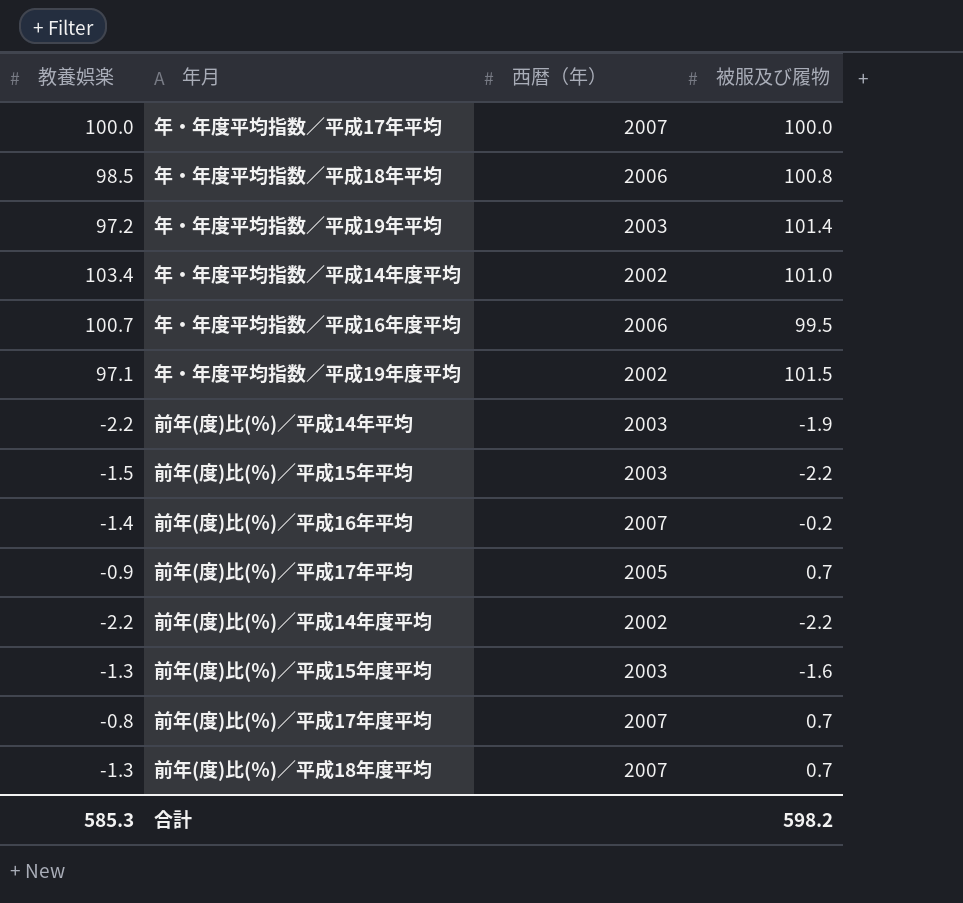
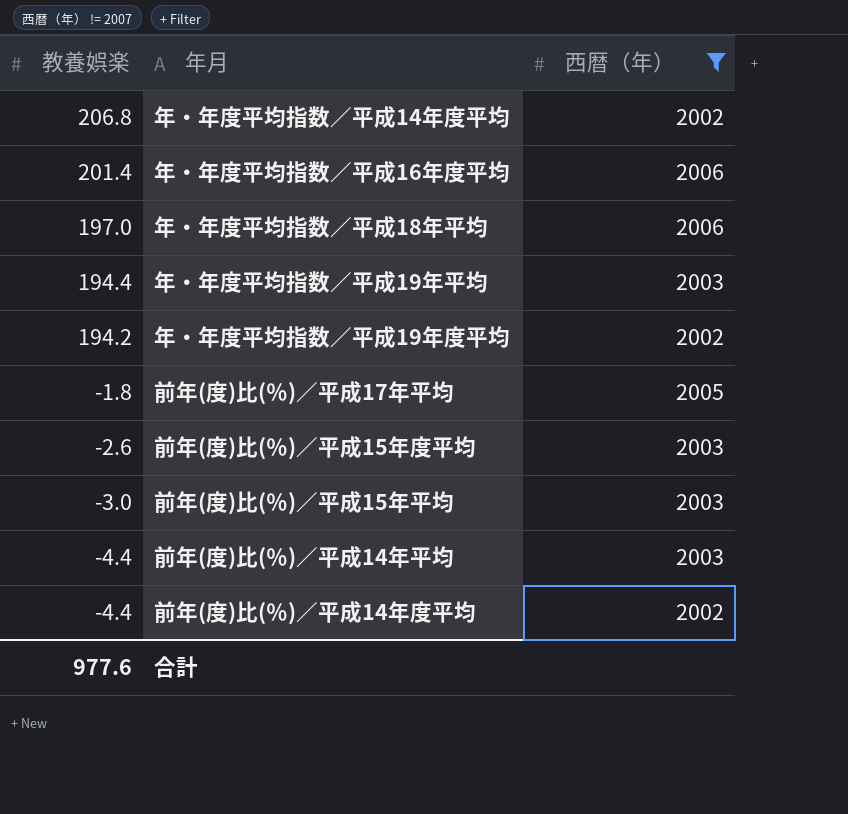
filter: none -> 西暦（年） != 2007
row order: none -> 教養娯楽 descending
column 被服及び履物 | position: 4 -> none
年・年度平均指数／平成14年度平均 | 教養娯楽: 103.4 -> 206.8
年・年度平均指数／平成16年度平均 | 教養娯楽: 100.7 -> 201.4
年・年度平均指数／平成18年平均 | 教養娯楽: 98.5 -> 197.0
年・年度平均指数／平成19年平均 | 教養娯楽: 97.2 -> 194.4
年・年度平均指数／平成19年度平均 | 教養娯楽: 97.1 -> 194.2
前年(度)比(％)／平成17年平均 | 教養娯楽: -0.9 -> -1.8
前年(度)比(％)／平成15年度平均 | 教養娯楽: -1.3 -> -2.6
前年(度)比(％)／平成15年平均 | 教養娯楽: -1.5 -> -3.0
前年(度)比(％)／平成14年平均 | 教養娯楽: -2.2 -> -4.4
前年(度)比(％)／平成14年度平均 | 教養娯楽: -2.2 -> -4.4
合計 | 教養娯楽: 585.3 -> 977.6

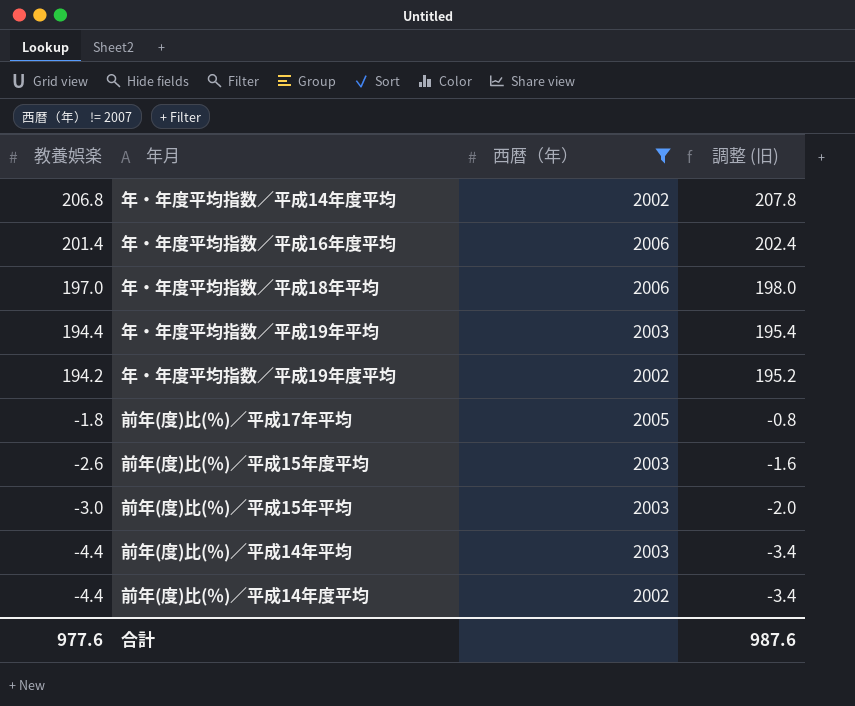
column 調整 (旧) | formula: none -> [教養娯楽] + 1

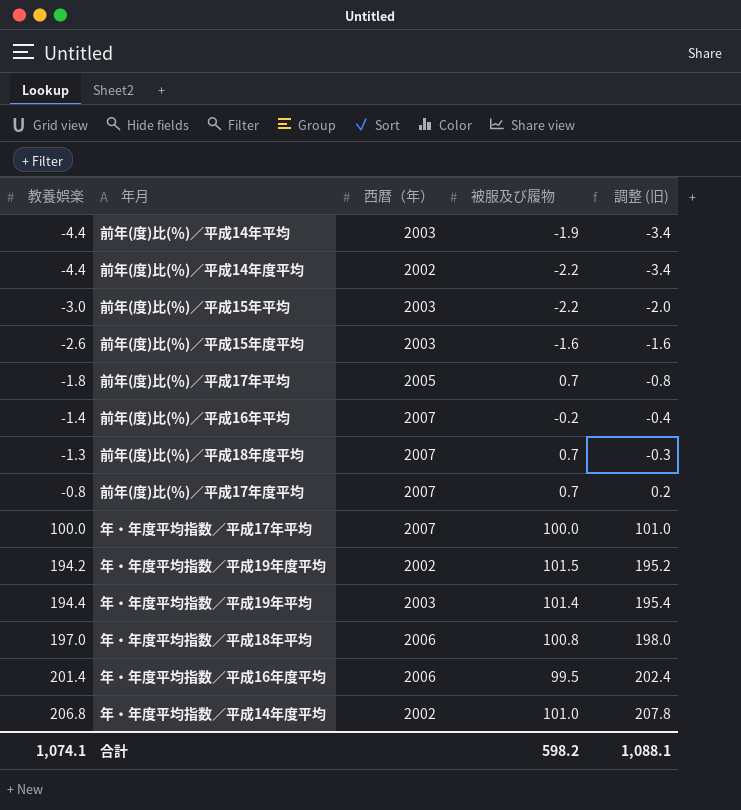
filter: 西暦（年） != 2007 -> none
row order: 教養娯楽 descending -> 教養娯楽 ascending
column 被服及び履物 | position: none -> 4
合計 | 教養娯楽: 977.6 -> 1,074.1
合計 | 調整 (旧): 987.6 -> 1,088.1

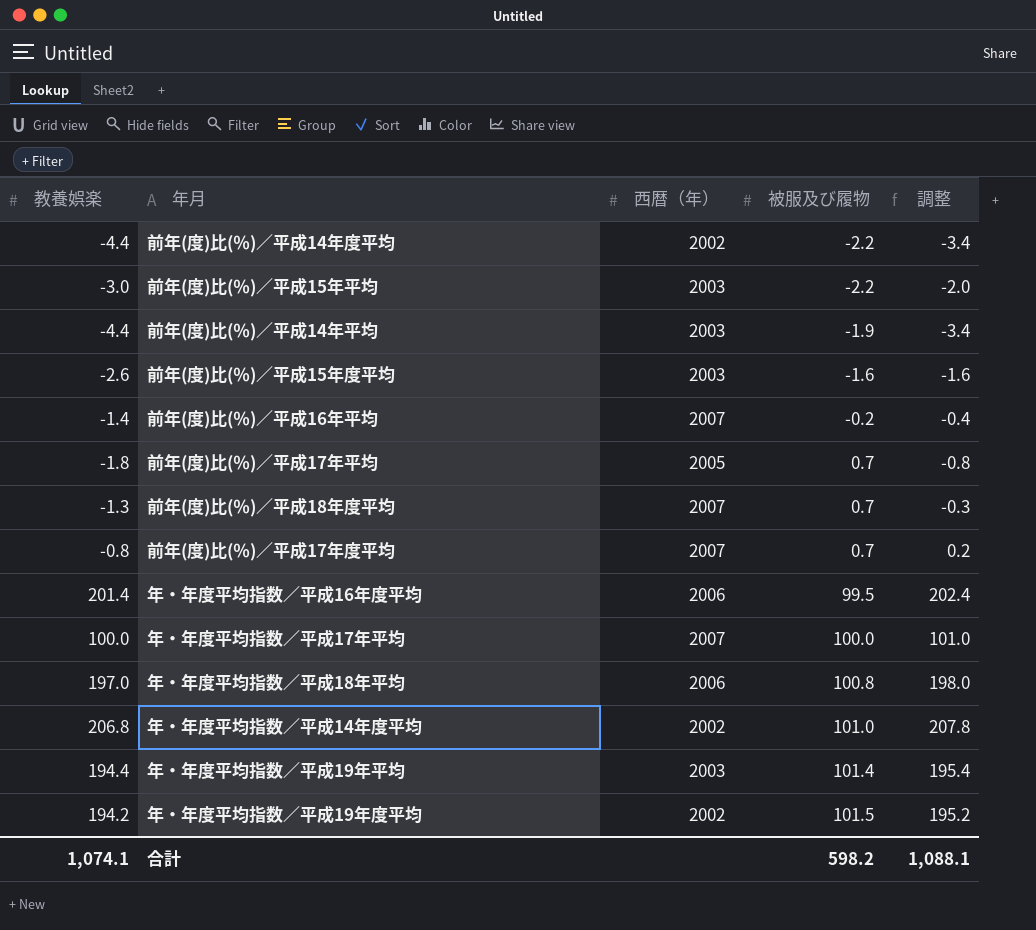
row order: 教養娯楽 ascending -> 被服及び履物 ascending
column name: 調整 (旧) -> 調整

